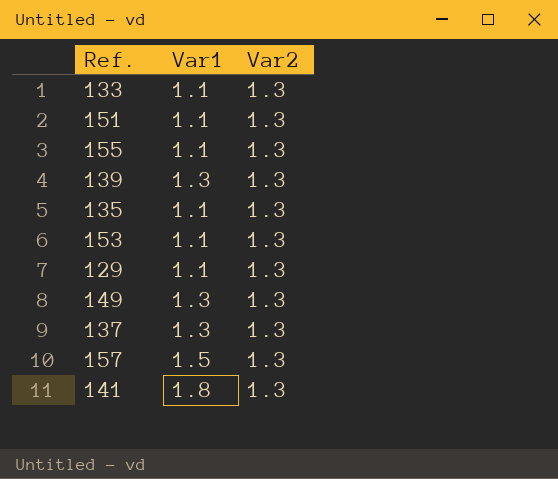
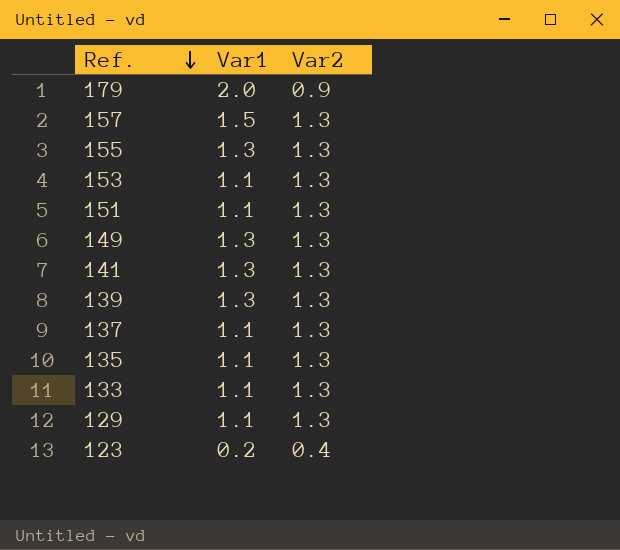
row order: none -> Ref. descending
row 179: none -> 2.0 | 0.9
155 | Var1: 1.1 -> 1.3
141 | Var1: 1.8 -> 1.3
137 | Var1: 1.3 -> 1.1
row 123: none -> 0.2 | 0.4

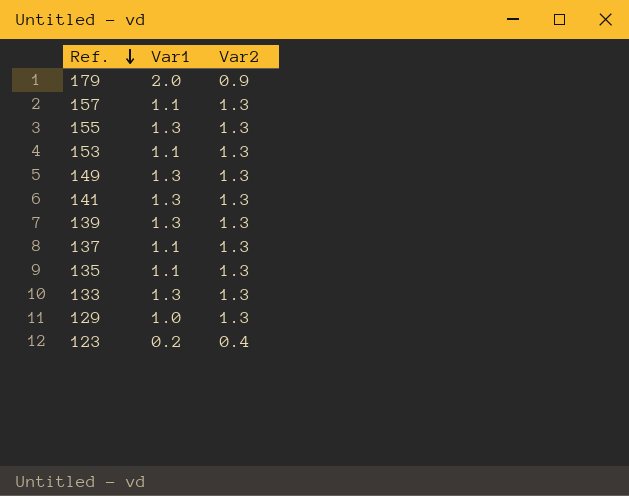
row 151: 1.1 | 1.3 -> none
157 | Var1: 1.5 -> 1.1
133 | Var1: 1.1 -> 1.3
129 | Var1: 1.1 -> 1.0

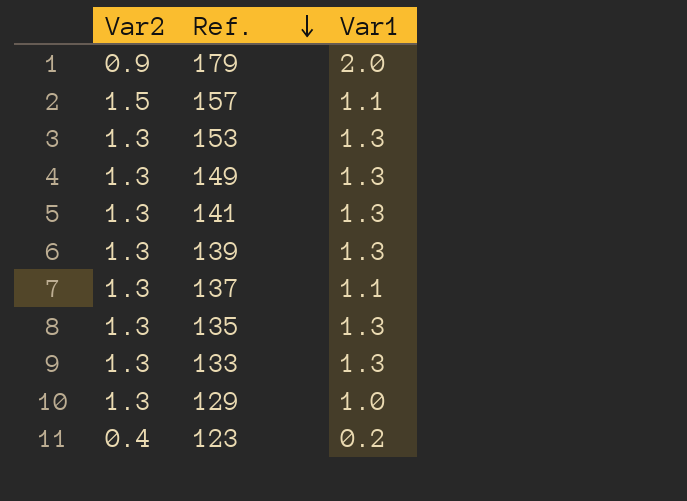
column Var2 | position: 3 -> 1
row 155: 1.3 | 1.3 -> none
157 | Var2: 1.3 -> 1.5
153 | Var1: 1.1 -> 1.3
135 | Var1: 1.1 -> 1.3

